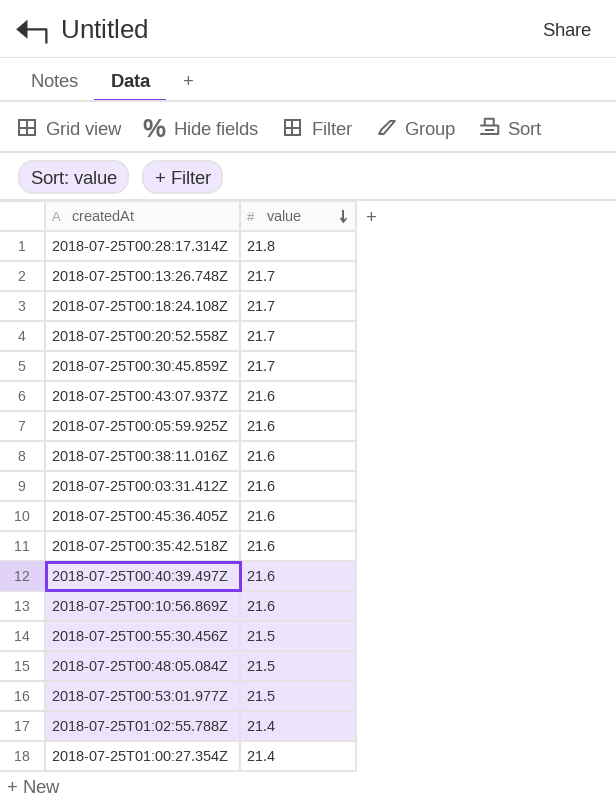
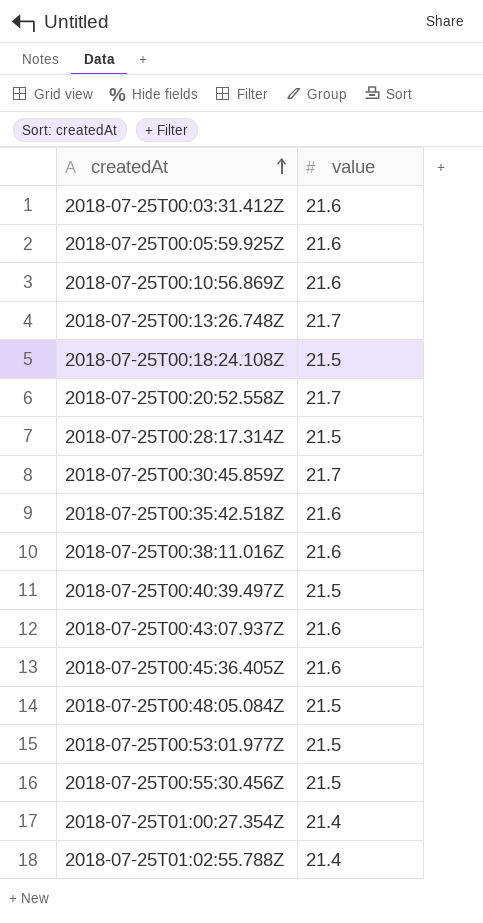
row order: value descending -> createdAt ascending
2018-07-25T00:18:24.108Z | value: 21.7 -> 21.5
2018-07-25T00:28:17.314Z | value: 21.8 -> 21.5
2018-07-25T00:40:39.497Z | value: 21.6 -> 21.5

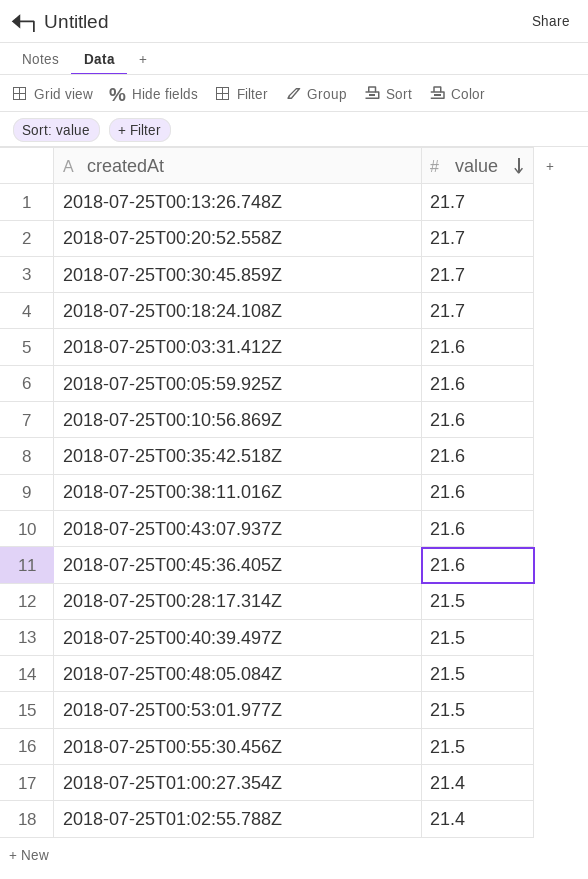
row order: createdAt ascending -> value descending
2018-07-25T00:18:24.108Z | value: 21.5 -> 21.7

